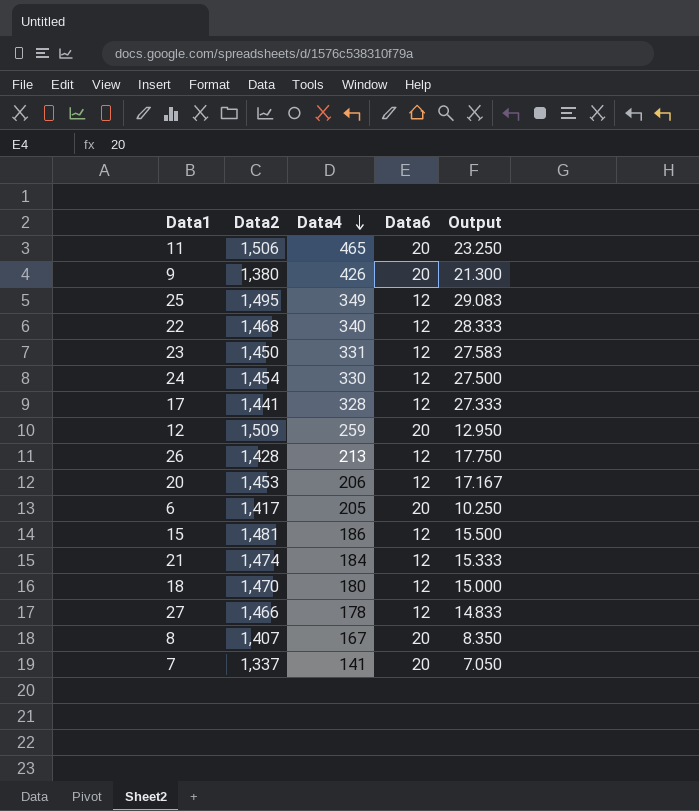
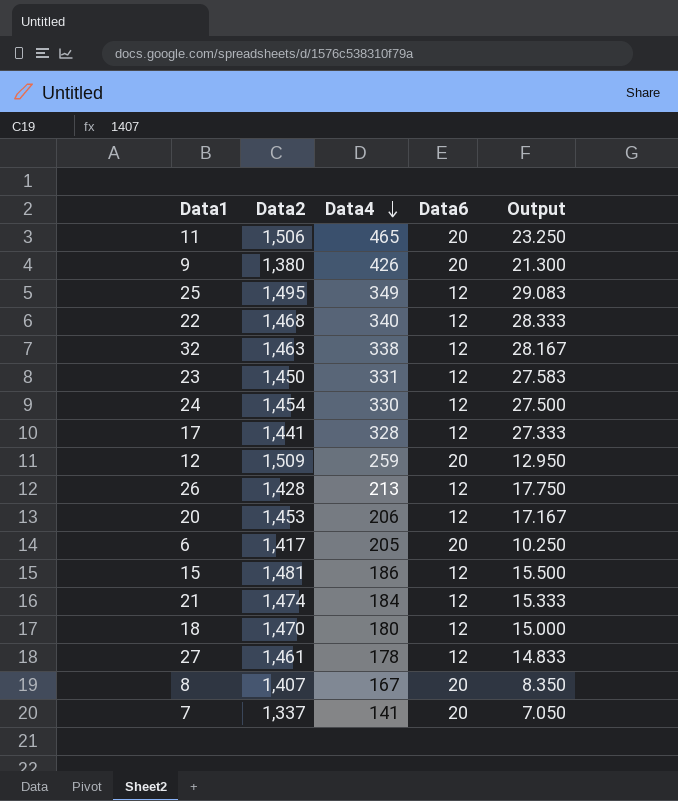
row 32: none -> 1,463 | 338 | 12 | 28.167
27 | Data2: 1,466 -> 1,461

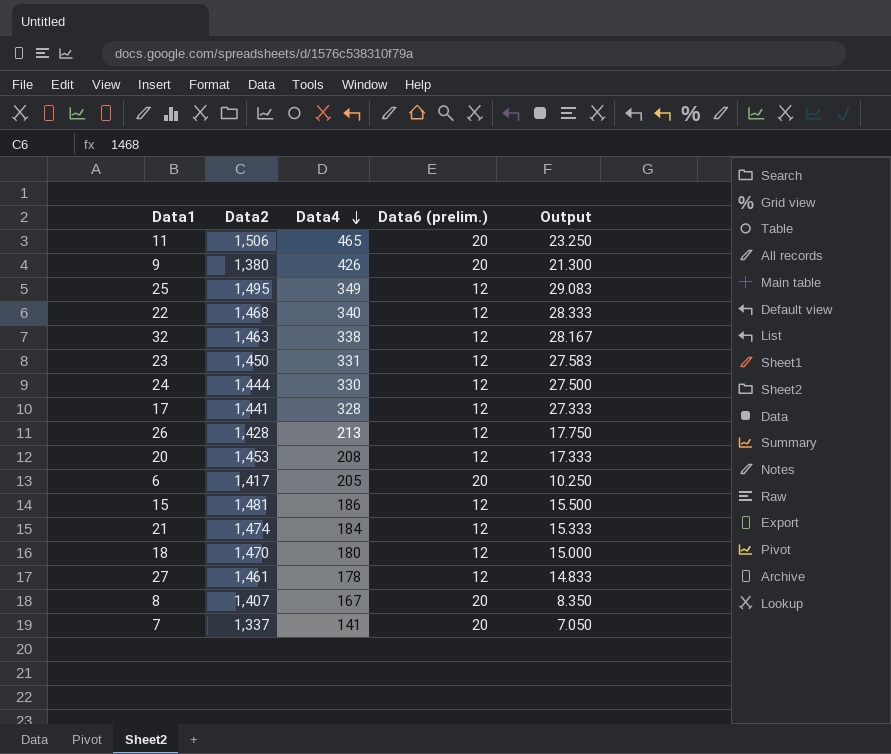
column name: Data6 -> Data6 (prelim.)
row 12: 1,509 | 259 | 20 | 12.950 -> none
24 | Data2: 1,454 -> 1,444
20 | Data4: 206 -> 208
20 | Output: 17.167 -> 17.333

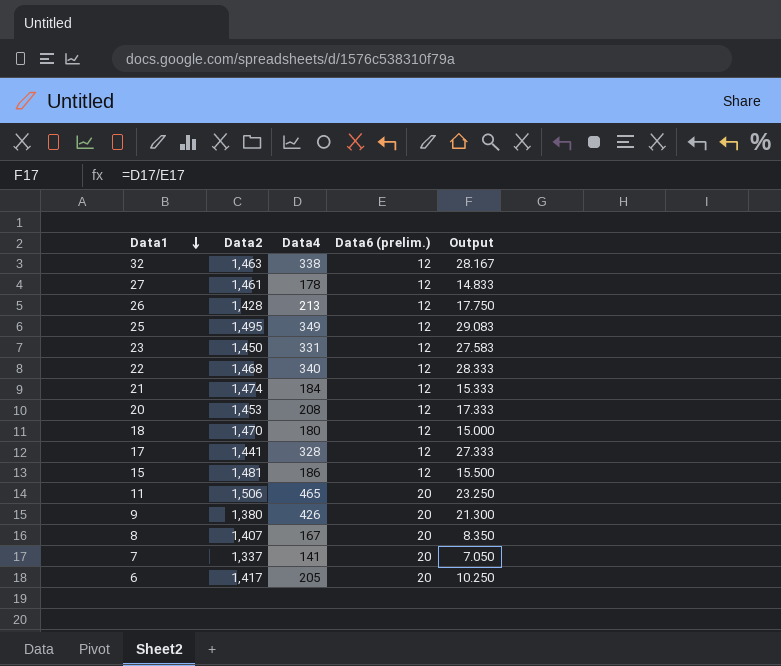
row order: Data4 descending -> Data1 descending
row 24: 1,444 | 330 | 12 | 27.500 -> none

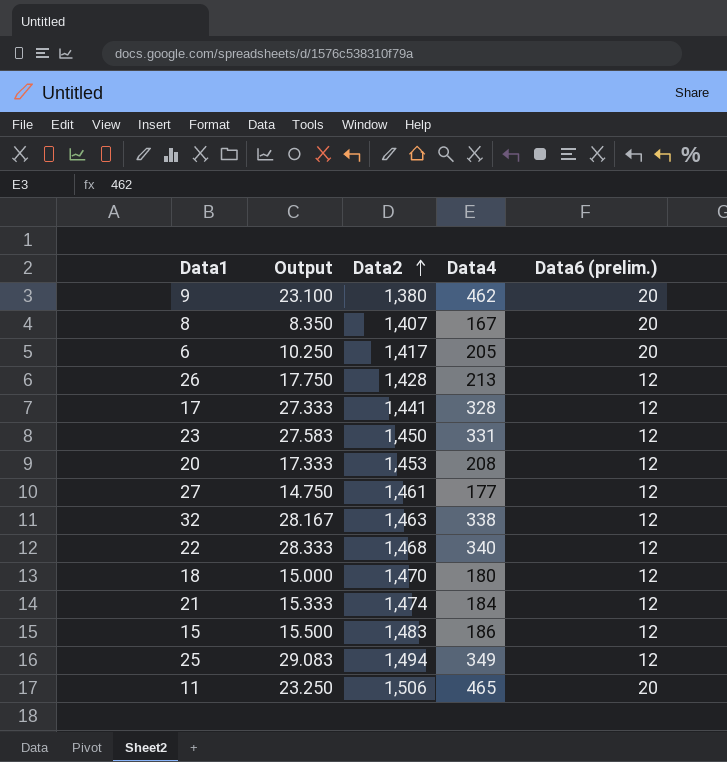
row order: Data1 descending -> Data2 ascending
column Output | position: 5 -> 2
row 7: 1,337 | 141 | 20 | 7.050 -> none
9 | Output: 21.300 -> 23.100
9 | Data4: 426 -> 462
27 | Output: 14.833 -> 14.750
27 | Data4: 178 -> 177
15 | Data2: 1,481 -> 1,483
25 | Data2: 1,495 -> 1,494

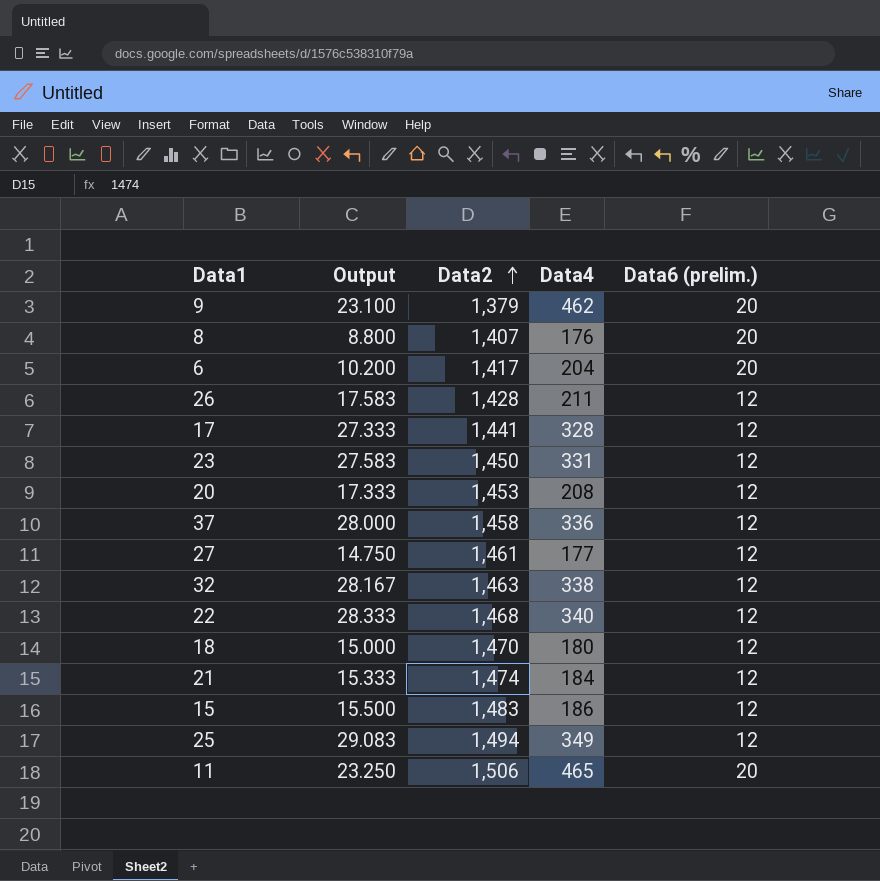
9 | Data2: 1,380 -> 1,379
8 | Output: 8.350 -> 8.800
8 | Data4: 167 -> 176
6 | Output: 10.250 -> 10.200
6 | Data4: 205 -> 204
26 | Output: 17.750 -> 17.583
26 | Data4: 213 -> 211
row 37: none -> 28.000 | 1,458 | 336 | 12

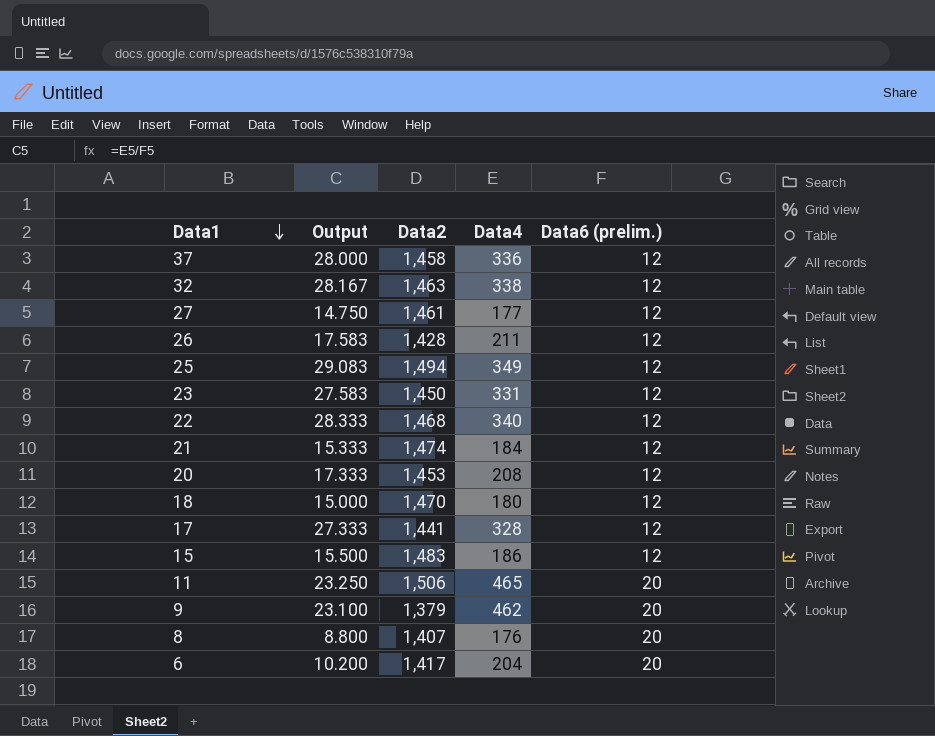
row order: Data2 ascending -> Data1 descending

